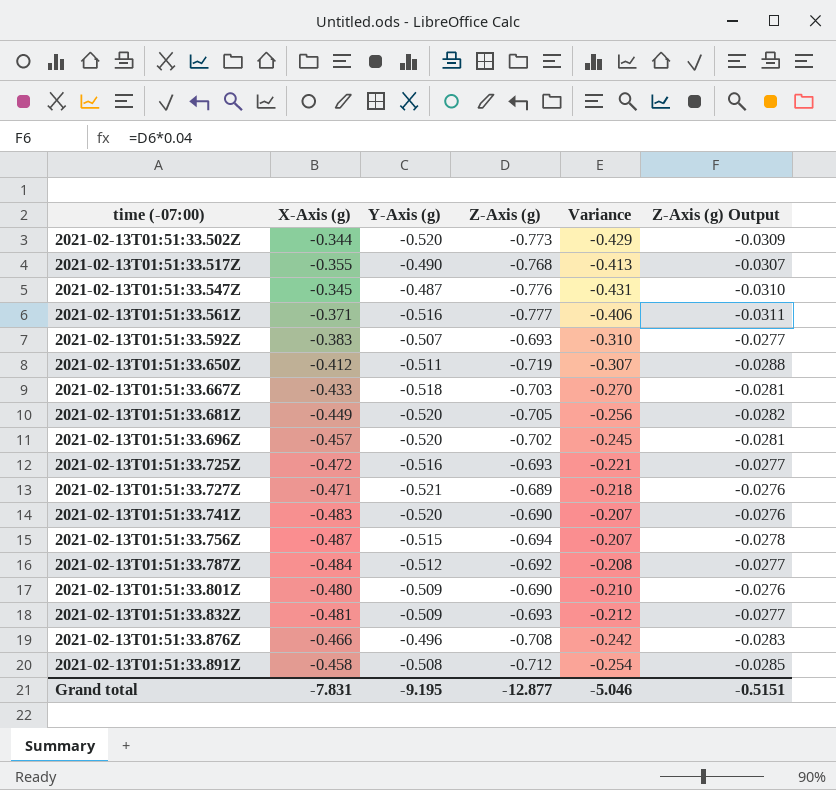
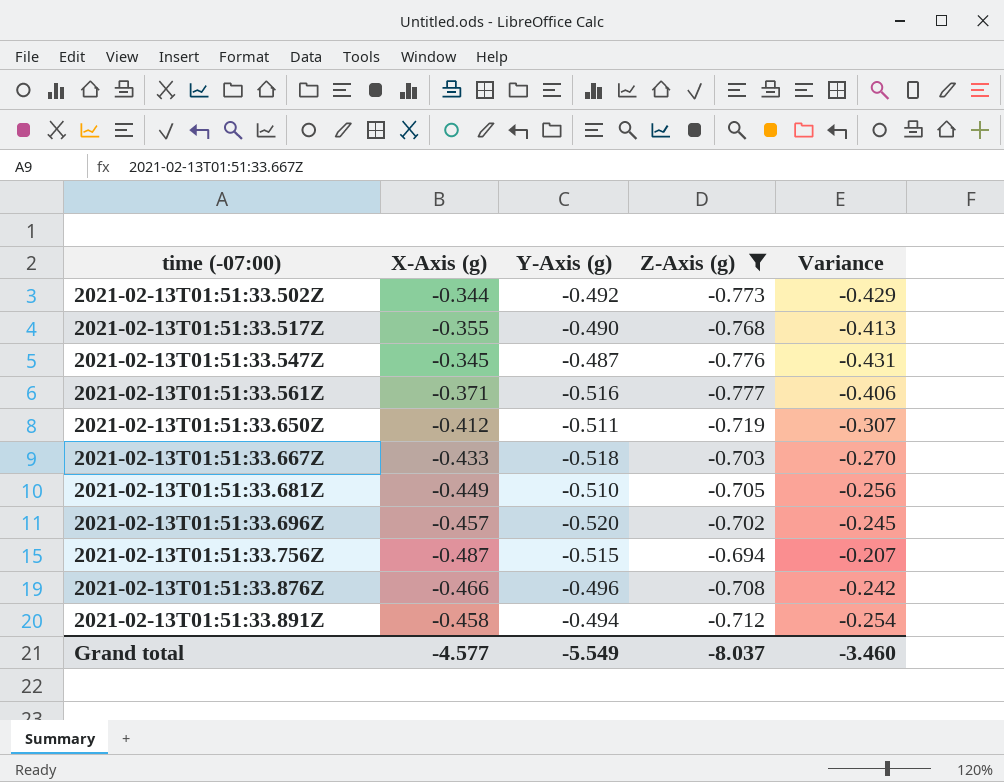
filter: none -> Z-Axis (g) <= -0.694
column Z-Axis (g) Output | formula: [Z-Axis (g)] * 0.04 -> none
2021-02-13T01:51:33.502Z | Y-Axis (g): -0.520 -> -0.492
2021-02-13T01:51:33.681Z | Y-Axis (g): -0.520 -> -0.510
2021-02-13T01:51:33.891Z | Y-Axis (g): -0.508 -> -0.494
Grand total | X-Axis (g): -7.831 -> -4.577
Grand total | Y-Axis (g): -9.195 -> -5.549
Grand total | Z-Axis (g): -12.877 -> -8.037
Grand total | Variance: -5.046 -> -3.460

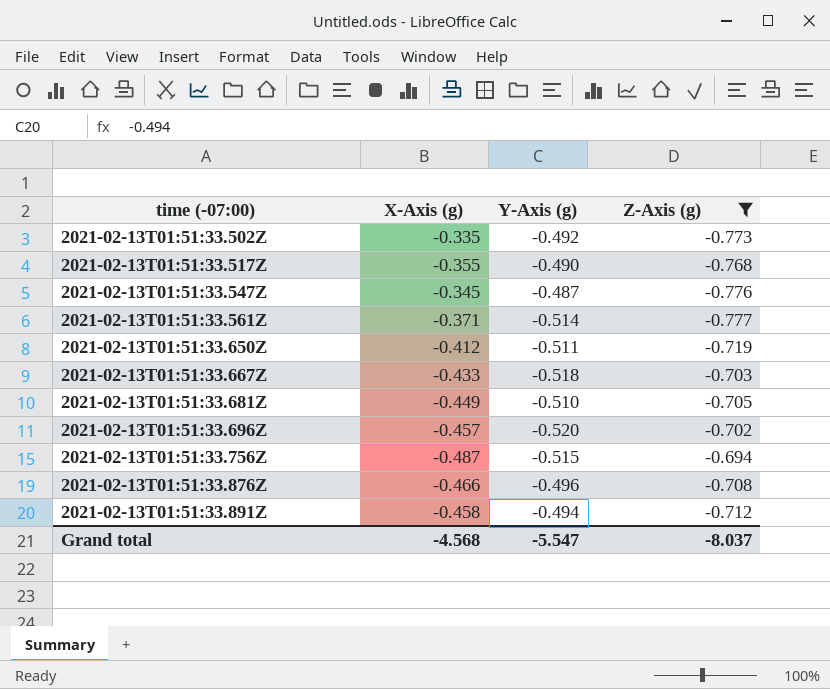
column Variance | formula: [Z-Axis (g)] - [X-Axis (g)] -> none
2021-02-13T01:51:33.502Z | X-Axis (g): -0.344 -> -0.335
2021-02-13T01:51:33.561Z | Y-Axis (g): -0.516 -> -0.514
Grand total | X-Axis (g): -4.577 -> -4.568
Grand total | Y-Axis (g): -5.549 -> -5.547

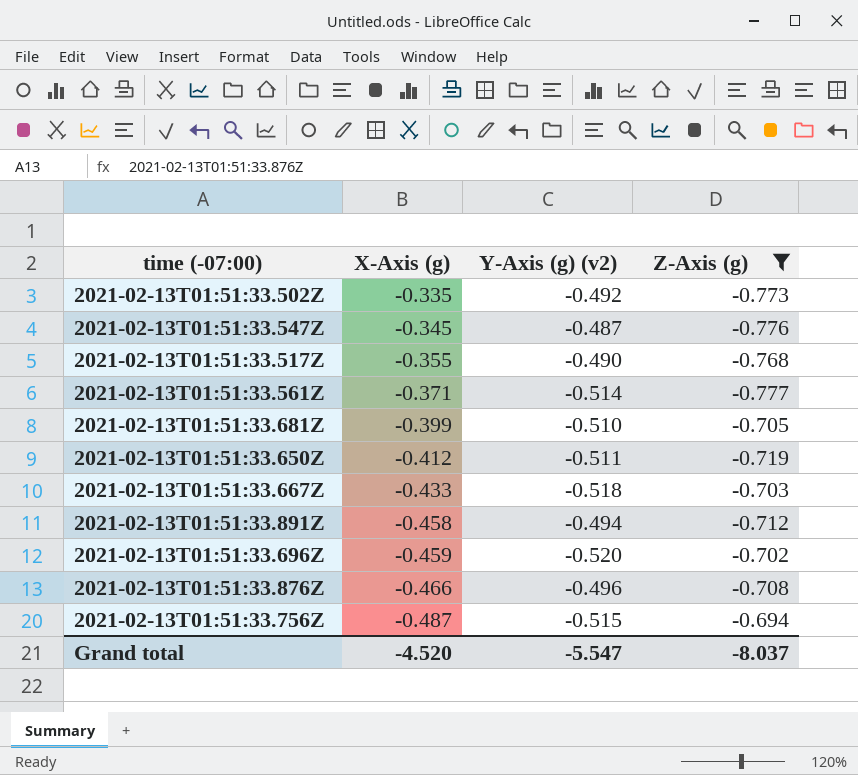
row order: time (-07:00) ascending -> X-Axis (g) descending
column name: Y-Axis (g) -> Y-Axis (g) (v2)
2021-02-13T01:51:33.681Z | X-Axis (g): -0.449 -> -0.399
2021-02-13T01:51:33.696Z | X-Axis (g): -0.457 -> -0.459
Grand total | X-Axis (g): -4.568 -> -4.520

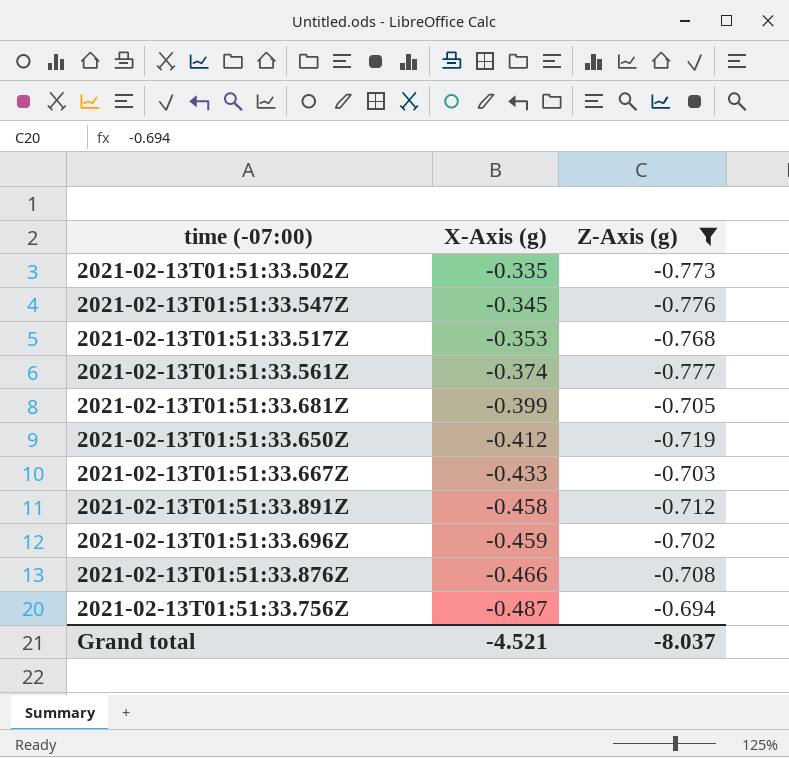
column Y-Axis (g) (v2) | position: 3 -> none
2021-02-13T01:51:33.517Z | X-Axis (g): -0.355 -> -0.353
2021-02-13T01:51:33.561Z | X-Axis (g): -0.371 -> -0.374
Grand total | X-Axis (g): -4.520 -> -4.521

